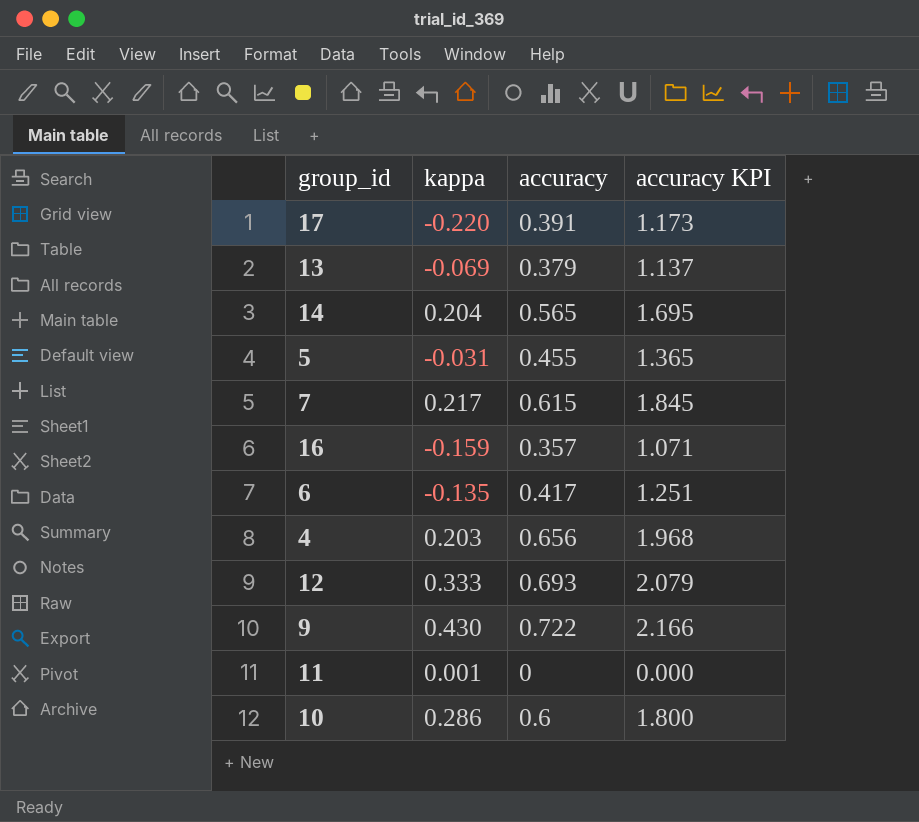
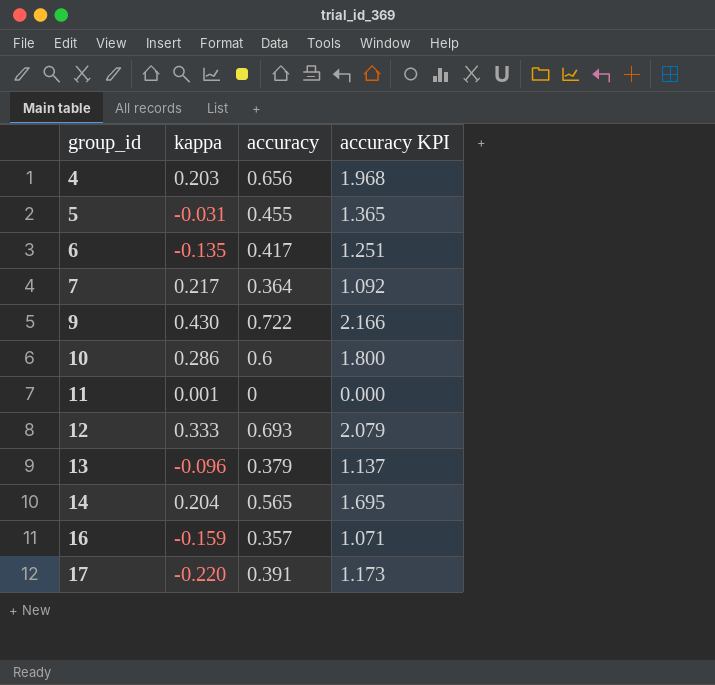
row order: none -> group_id ascending
7 | accuracy: 0.615 -> 0.364
7 | accuracy KPI: 1.845 -> 1.092
13 | kappa: -0.069 -> -0.096

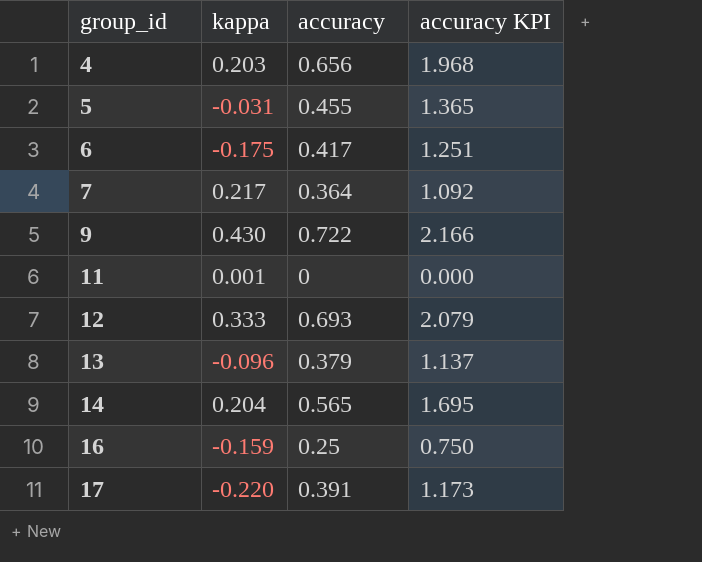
row 10: 0.286 | 0.6 | 1.800 -> none
6 | kappa: -0.135 -> -0.175
16 | accuracy: 0.357 -> 0.25
16 | accuracy KPI: 1.071 -> 0.750

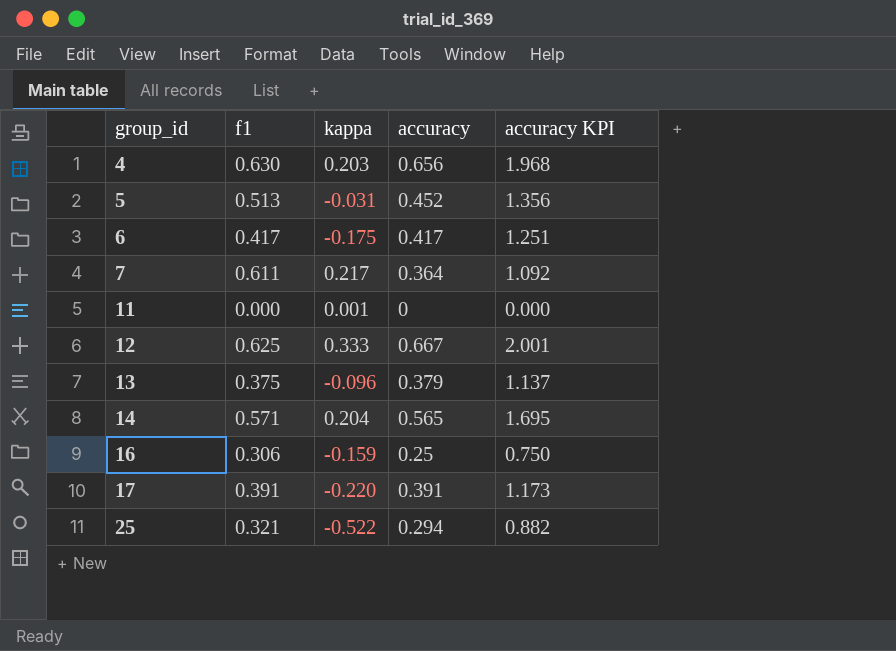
column f1 | position: none -> 2
row 9: 0.430 | 0.722 | 2.166 -> none
5 | accuracy: 0.455 -> 0.452
5 | accuracy KPI: 1.365 -> 1.356
12 | accuracy: 0.693 -> 0.667
12 | accuracy KPI: 2.079 -> 2.001
row 25: none -> 0.321 | -0.522 | 0.294 | 0.882

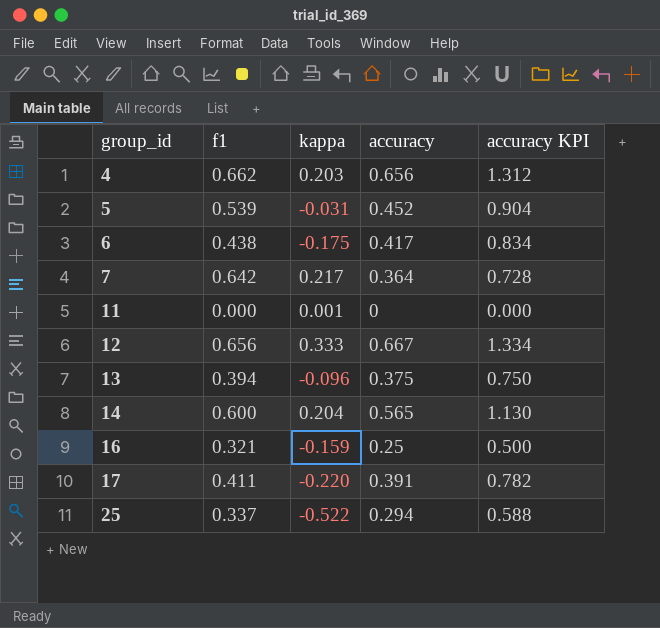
column accuracy KPI | formula: [accuracy] * 3 -> [accuracy] * 2
4 | f1: 0.630 -> 0.662
5 | f1: 0.513 -> 0.539
6 | f1: 0.417 -> 0.438
7 | f1: 0.611 -> 0.642
12 | f1: 0.625 -> 0.656
13 | f1: 0.375 -> 0.394
13 | accuracy: 0.379 -> 0.375
14 | f1: 0.571 -> 0.600
16 | f1: 0.306 -> 0.321
17 | f1: 0.391 -> 0.411
25 | f1: 0.321 -> 0.337

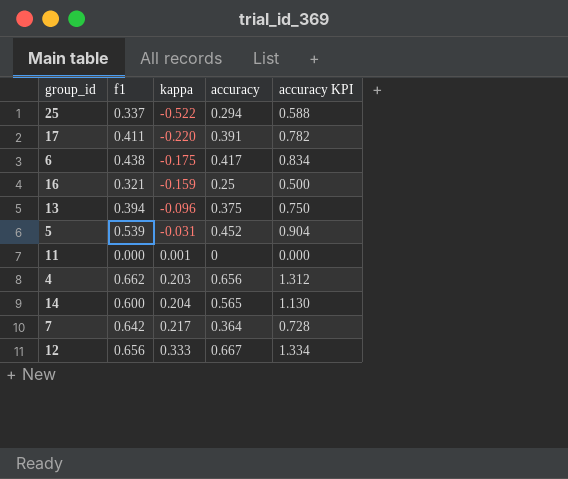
row order: group_id ascending -> kappa ascending

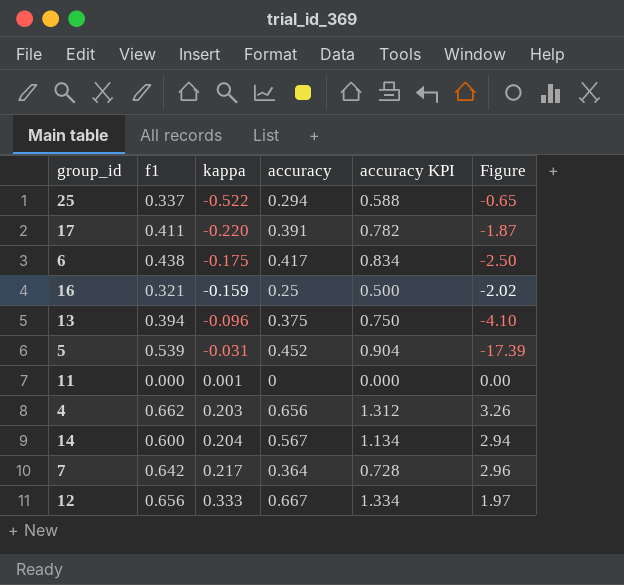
column Figure | formula: none -> [f1] / [kappa]
14 | accuracy: 0.565 -> 0.567
14 | accuracy KPI: 1.130 -> 1.134

